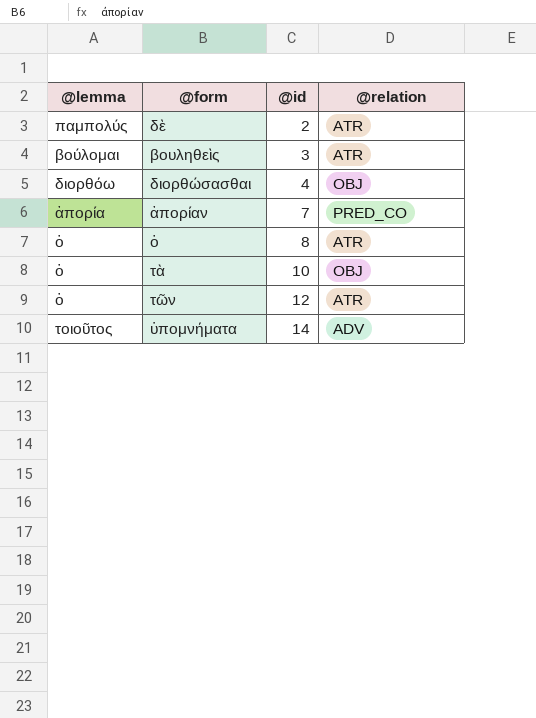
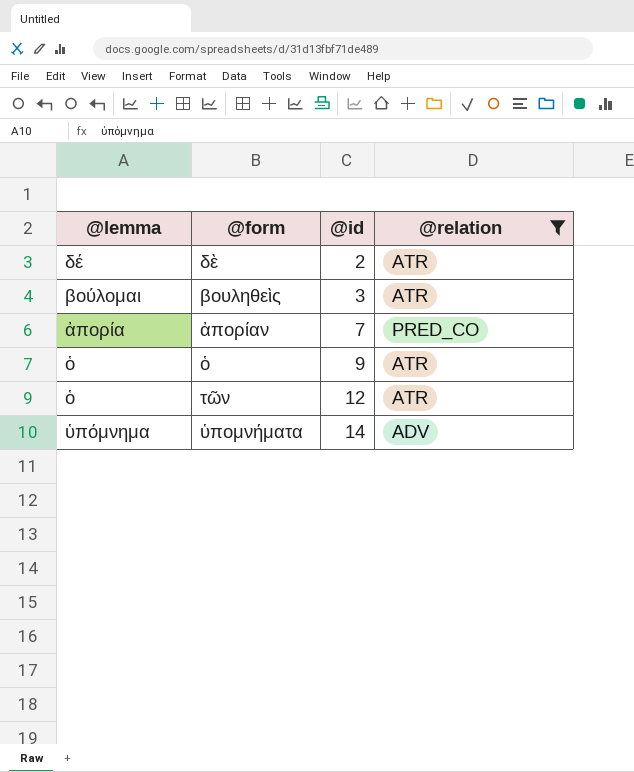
filter: none -> @relation != OBJ
δὲ | @lemma: παμπολύς -> δέ
ὁ | @id: 8 -> 9
ὑπομνήματα | @lemma: τοιοῦτος -> ὑπόμνημα

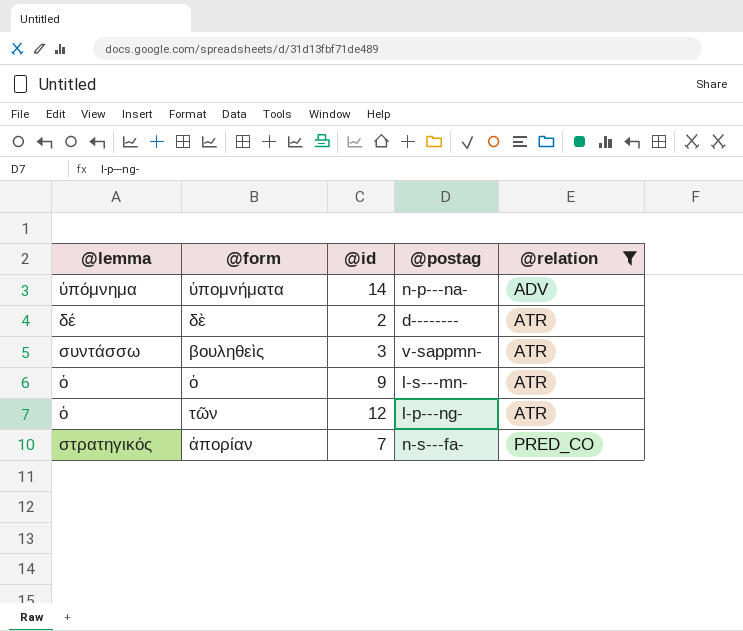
row order: @id ascending -> @relation ascending
column @postag | position: none -> 4
βουληθεὶς | @lemma: βούλομαι -> συντάσσω
ἀπορίαν | @lemma: ἀπορία -> στρατηγικός

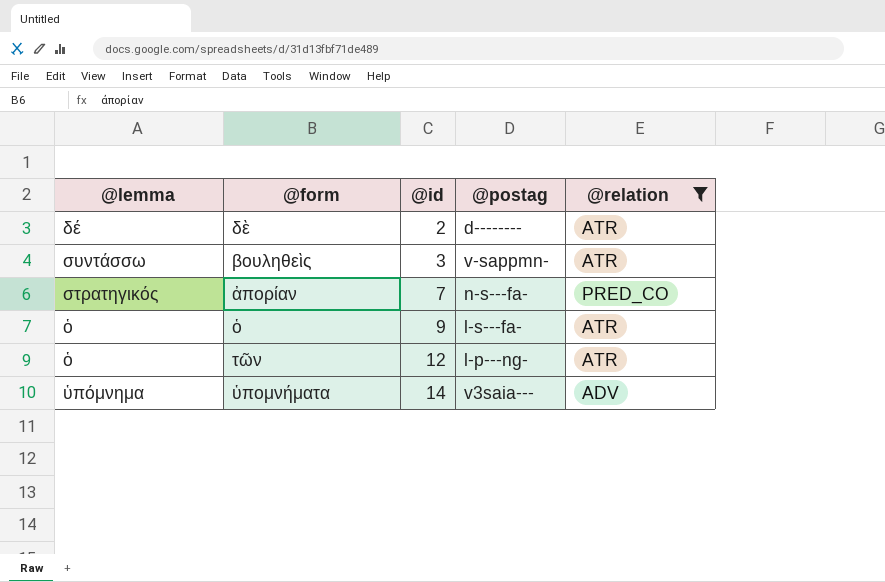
row order: @relation ascending -> @id ascending
ὁ | @postag: l-s---mn- -> l-s---fa-
ὑπομνήματα | @postag: n-p---na- -> v3saia---

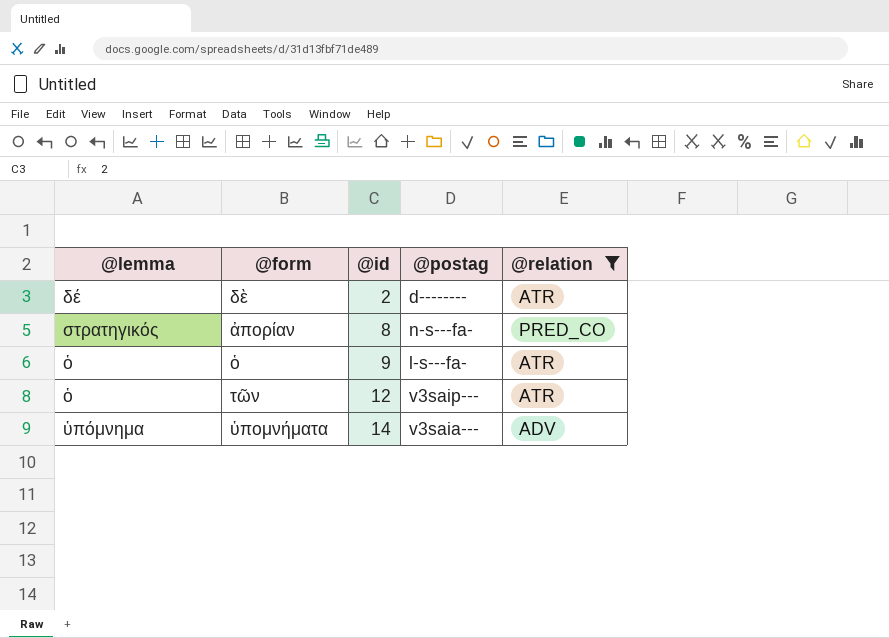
row βουληθεὶς: συντάσσω | 3 | v-sappmn- | ATR -> none
ἀπορίαν | @id: 7 -> 8
τῶν | @postag: l-p---ng- -> v3saip---

